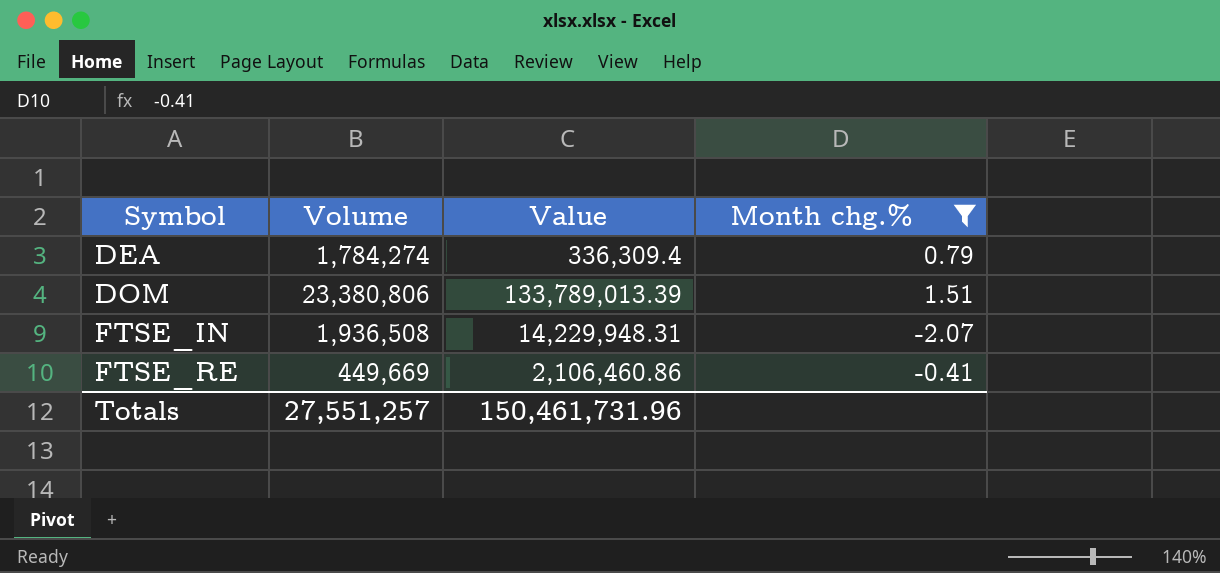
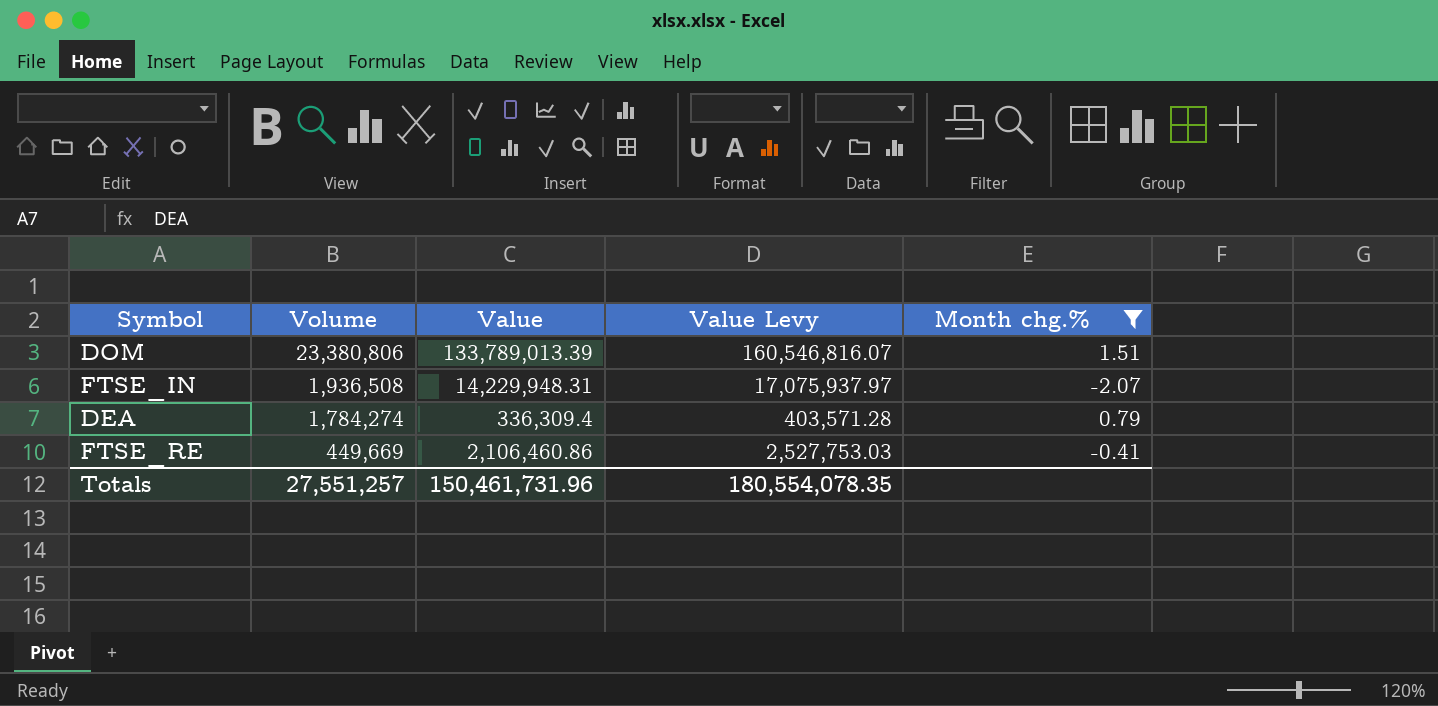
row order: Symbol ascending -> Volume descending
column Value Levy | formula: none -> [Value] * 1.2

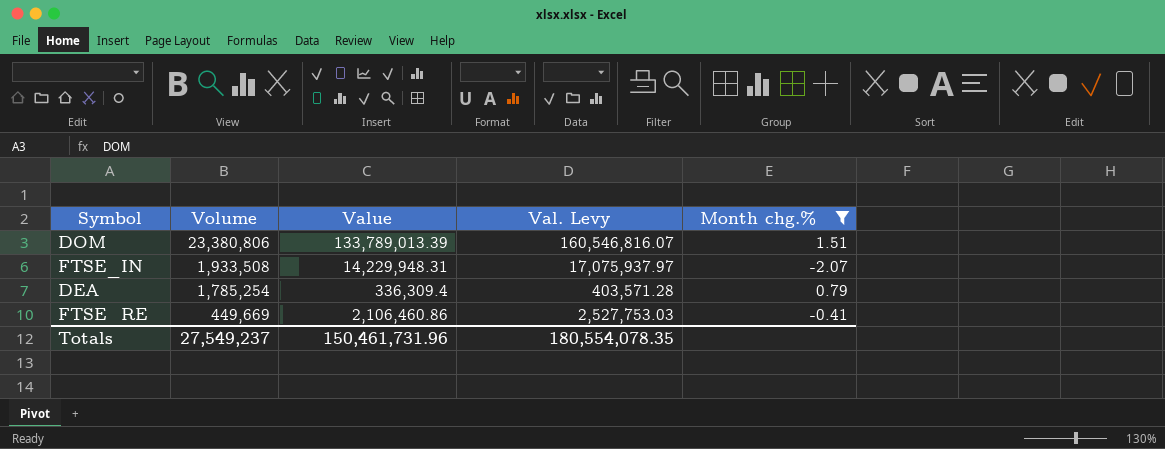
column name: Value Levy -> Val. Levy
FTSE_IN | Volume: 1,936,508 -> 1,933,508
DEA | Volume: 1,784,274 -> 1,785,254
Totals | Volume: 27,551,257 -> 27,549,237

